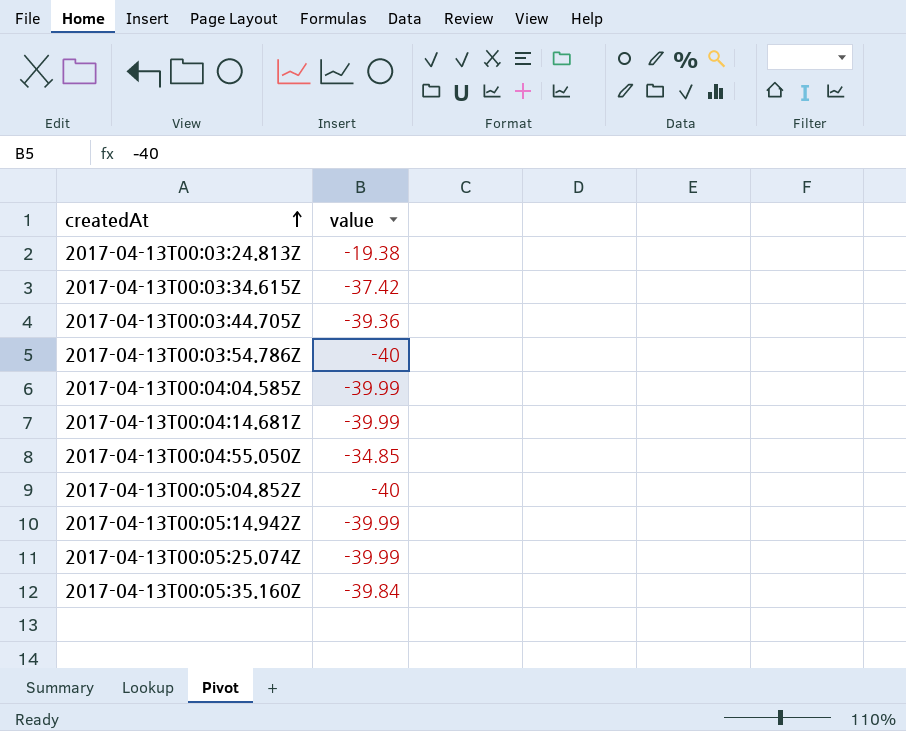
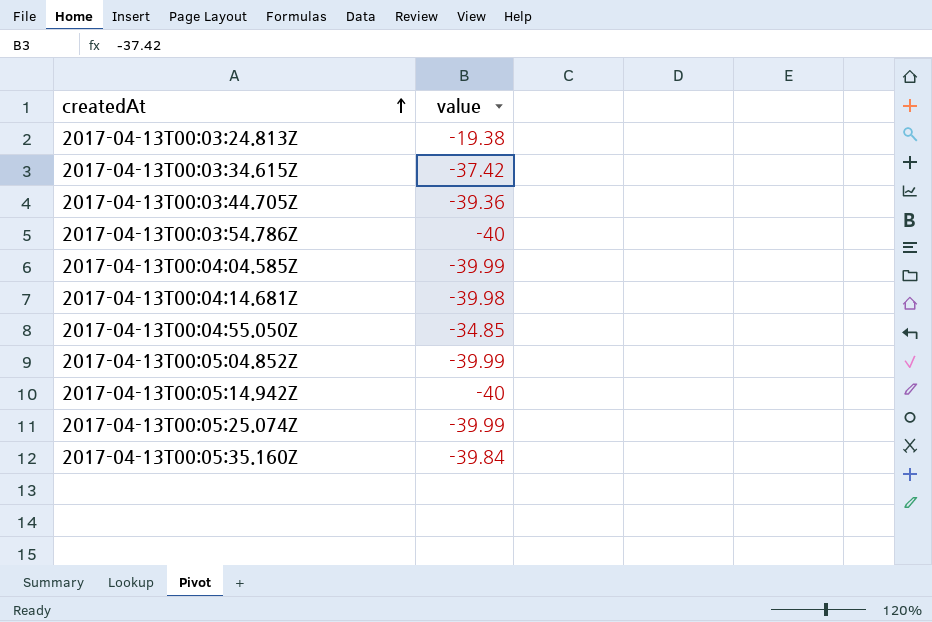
2017-04-13T00:04:14.681Z | value: -39.99 -> -39.98
2017-04-13T00:05:04.852Z | value: -40 -> -39.99
2017-04-13T00:05:14.942Z | value: -39.99 -> -40

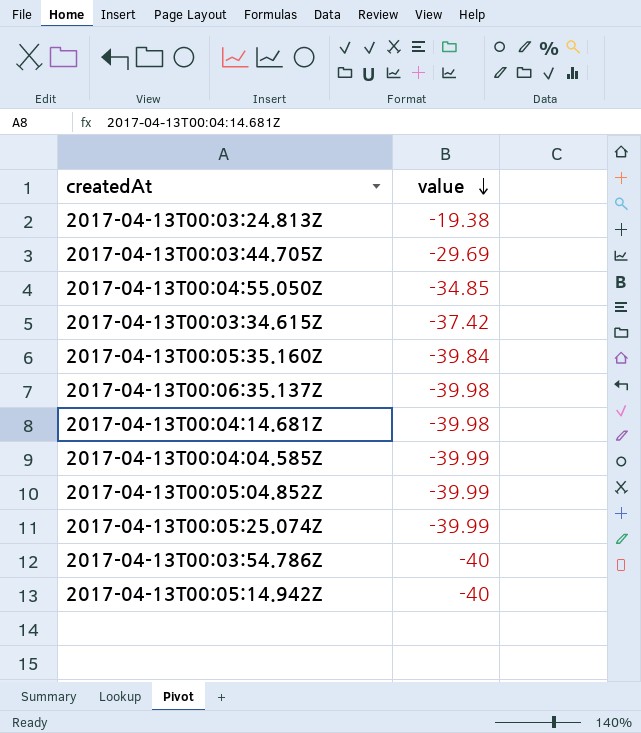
row order: createdAt ascending -> value descending
2017-04-13T00:03:44.705Z | value: -39.36 -> -29.69
row 2017-04-13T00:06:35.137Z: none -> -39.98

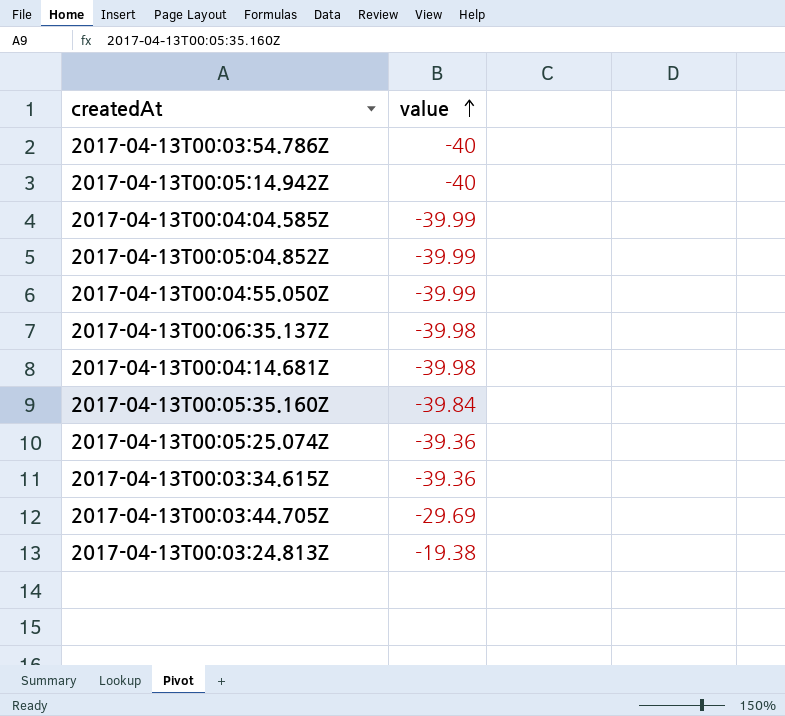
row order: value descending -> value ascending
2017-04-13T00:04:55.050Z | value: -34.85 -> -39.99
2017-04-13T00:05:25.074Z | value: -39.99 -> -39.36
2017-04-13T00:03:34.615Z | value: -37.42 -> -39.36

